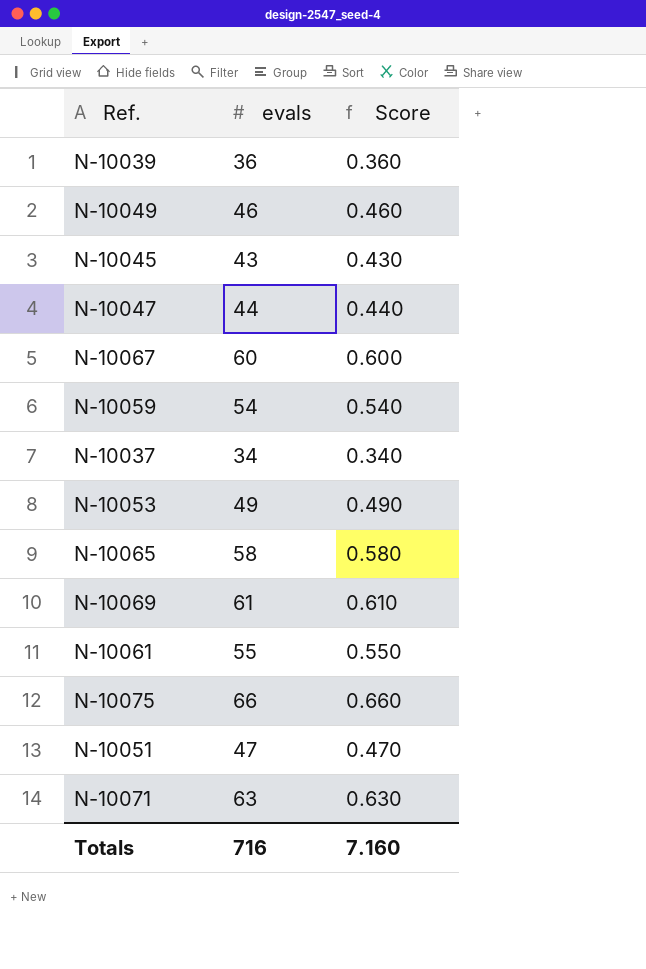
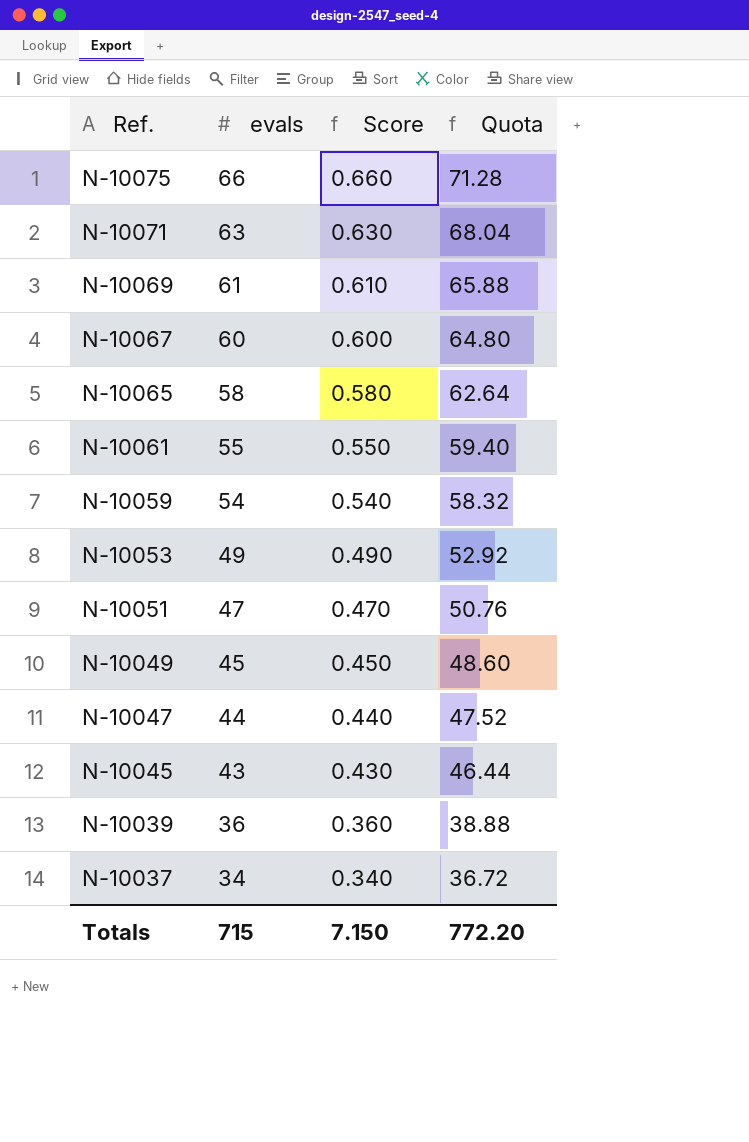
row order: none -> Ref. descending
column Quota | formula: none -> [evals] * 1.08
N-10049 | evals: 46 -> 45
N-10049 | Score: 0.460 -> 0.450
Totals | evals: 716 -> 715
Totals | Score: 7.160 -> 7.150

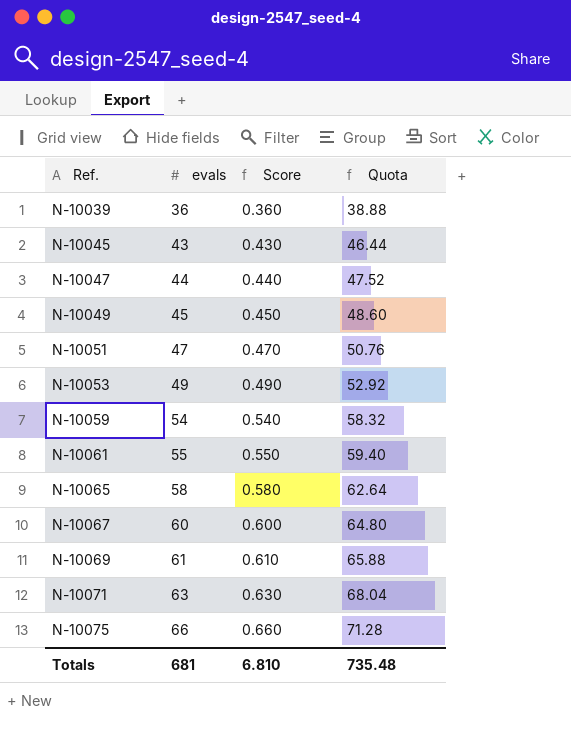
row order: Ref. descending -> Ref. ascending
row N-10037: 34 | 0.340 | 36.72 -> none
Totals | evals: 715 -> 681
Totals | Score: 7.150 -> 6.810
Totals | Quota: 772.20 -> 735.48

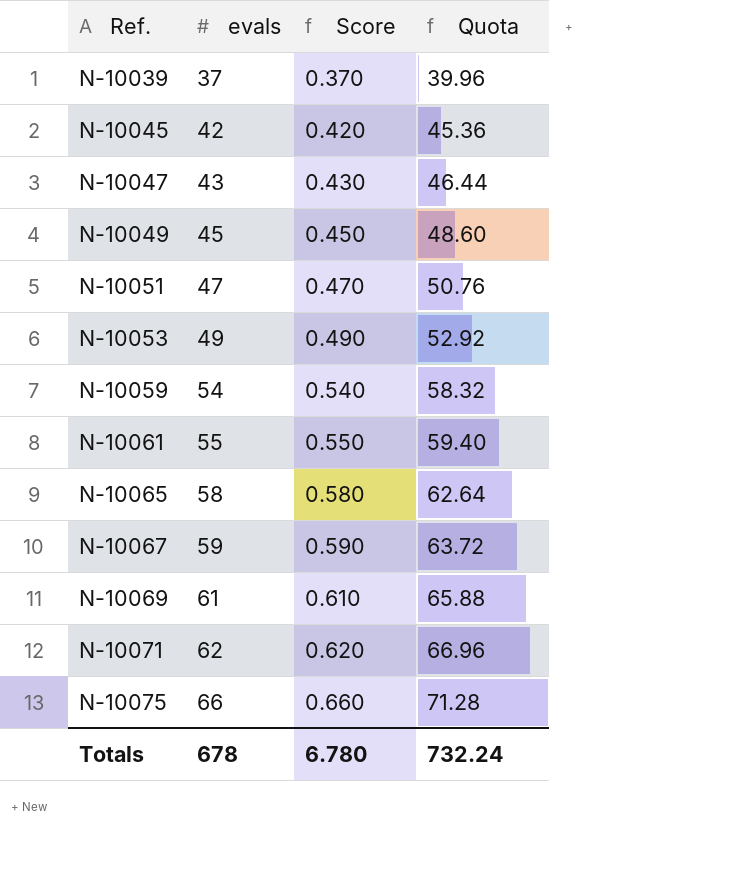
N-10039 | evals: 36 -> 37
N-10039 | Score: 0.360 -> 0.370
N-10039 | Quota: 38.88 -> 39.96
N-10045 | evals: 43 -> 42
N-10045 | Score: 0.430 -> 0.420
N-10045 | Quota: 46.44 -> 45.36
N-10047 | evals: 44 -> 43
N-10047 | Score: 0.440 -> 0.430
N-10047 | Quota: 47.52 -> 46.44
N-10067 | evals: 60 -> 59
N-10067 | Score: 0.600 -> 0.590
N-10067 | Quota: 64.80 -> 63.72
N-10071 | evals: 63 -> 62
N-10071 | Score: 0.630 -> 0.620
N-10071 | Quota: 68.04 -> 66.96
Totals | evals: 681 -> 678
Totals | Score: 6.810 -> 6.780
Totals | Quota: 735.48 -> 732.24

